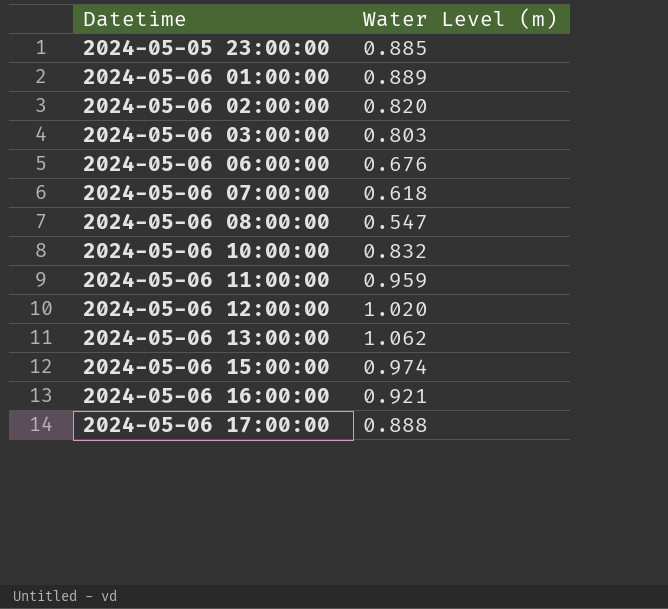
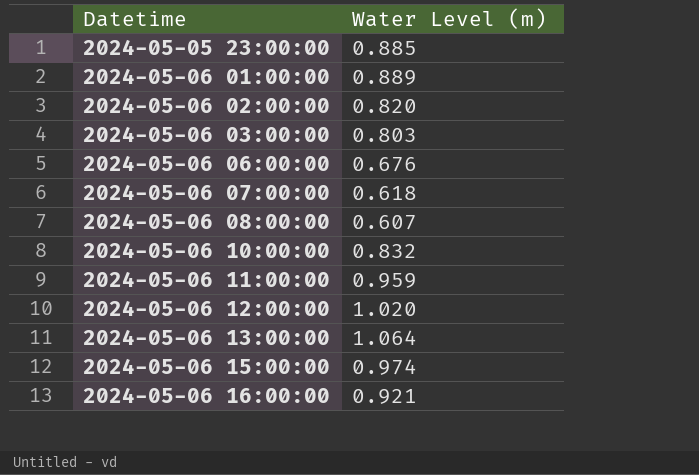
row 2024-05-06 17:00:00: 0.888 -> none
2024-05-06 08:00:00 | Water Level (m): 0.547 -> 0.607
2024-05-06 13:00:00 | Water Level (m): 1.062 -> 1.064

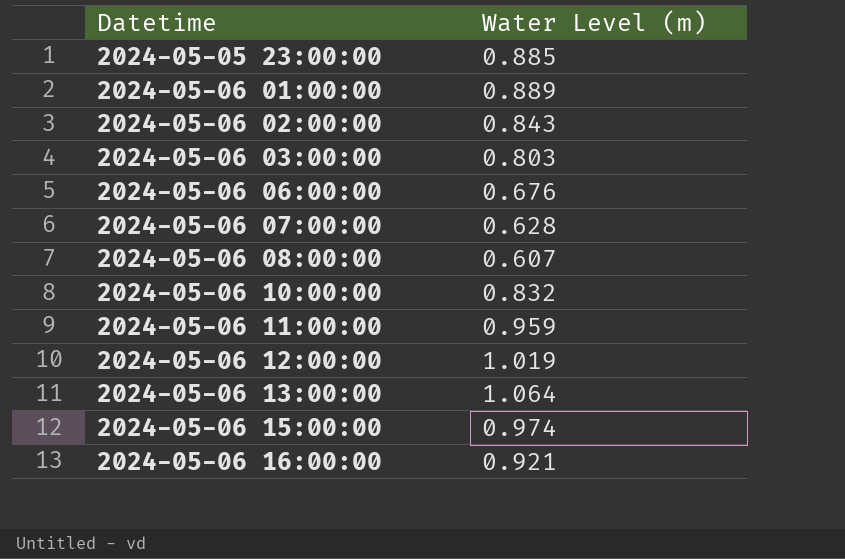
2024-05-06 02:00:00 | Water Level (m): 0.820 -> 0.843
2024-05-06 07:00:00 | Water Level (m): 0.618 -> 0.628
2024-05-06 12:00:00 | Water Level (m): 1.020 -> 1.019

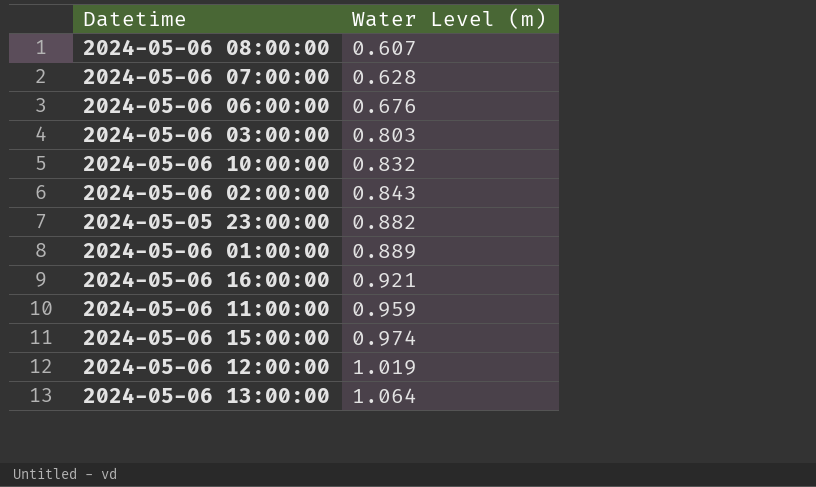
row order: Datetime ascending -> Water Level (m) ascending
2024-05-05 23:00:00 | Water Level (m): 0.885 -> 0.882

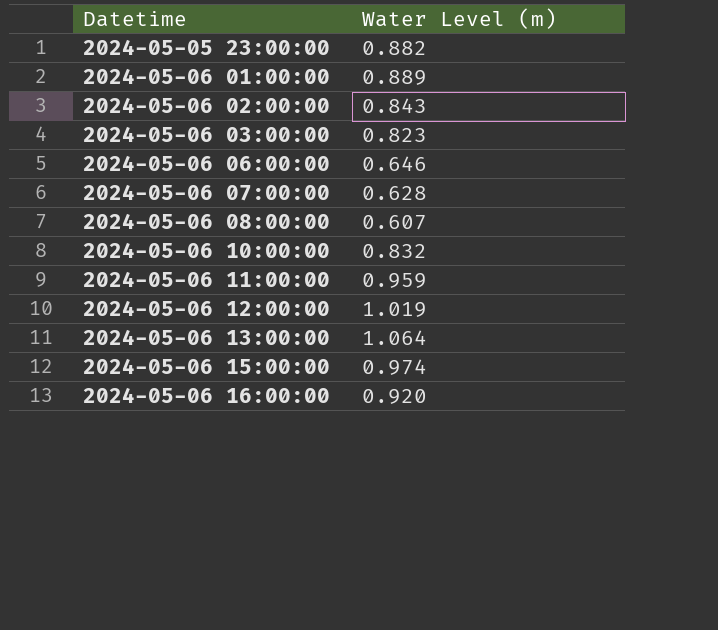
row order: Water Level (m) ascending -> Datetime ascending
2024-05-06 03:00:00 | Water Level (m): 0.803 -> 0.823
2024-05-06 06:00:00 | Water Level (m): 0.676 -> 0.646
2024-05-06 16:00:00 | Water Level (m): 0.921 -> 0.920

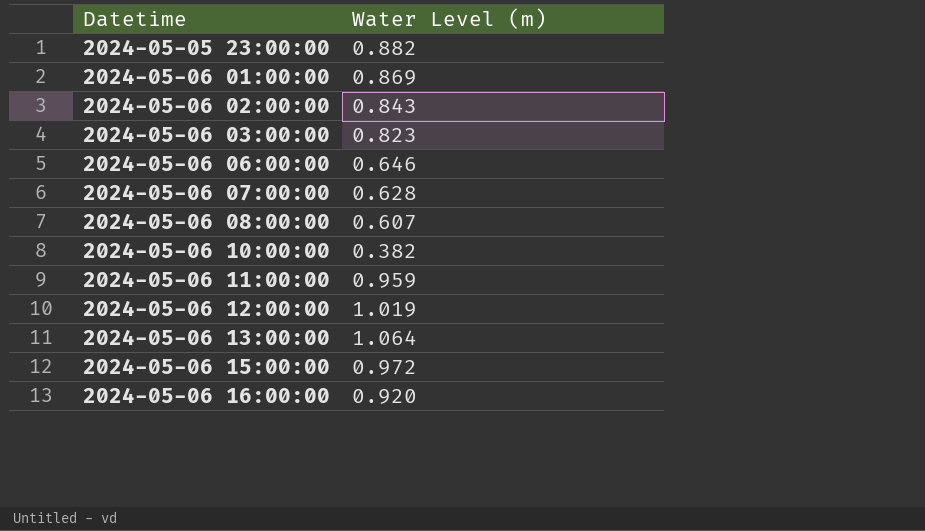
2024-05-06 01:00:00 | Water Level (m): 0.889 -> 0.869
2024-05-06 10:00:00 | Water Level (m): 0.832 -> 0.382
2024-05-06 15:00:00 | Water Level (m): 0.974 -> 0.972

